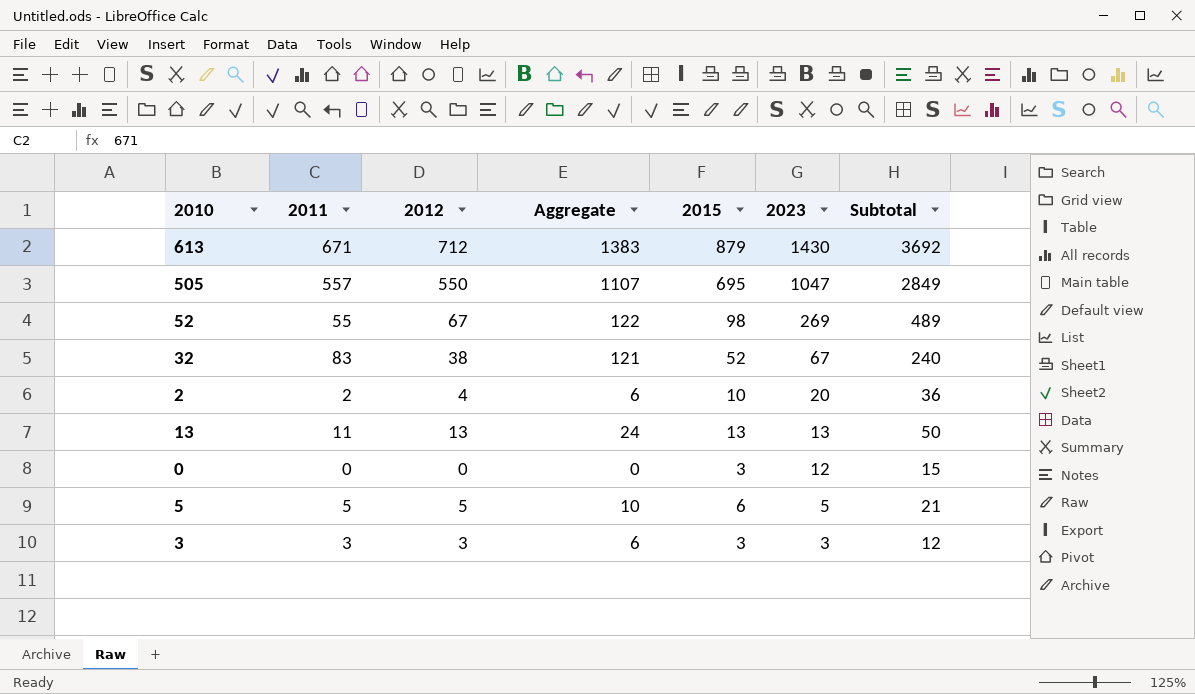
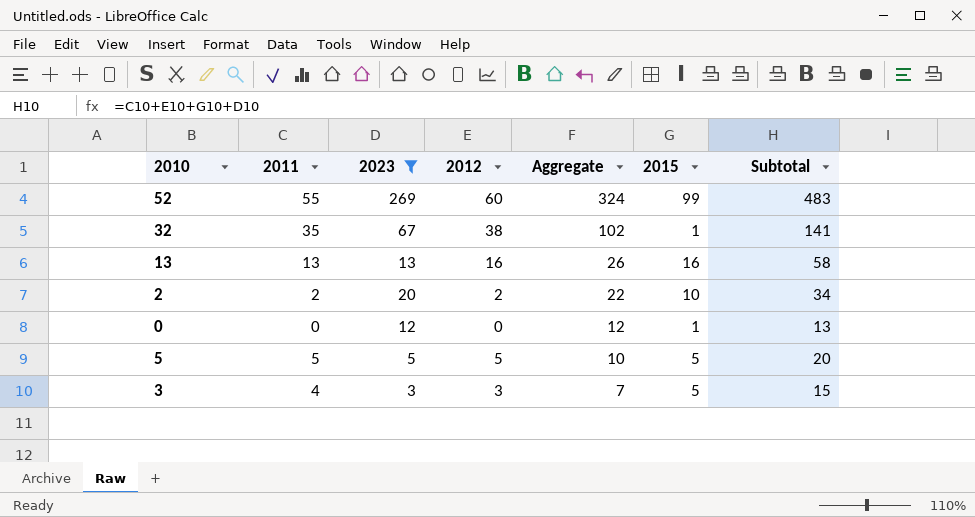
filter: none -> 2023 <= 269
row order: 2023 descending -> Aggregate descending
column 2023 | position: 6 -> 3
column Aggregate | formula: [2011] + [2012] -> [2011] + [2023]
52 | 2012: 67 -> 60
52 | 2015: 98 -> 99
52 | Subtotal: 489 -> 483
32 | 2011: 83 -> 35
32 | 2015: 52 -> 1
32 | Subtotal: 240 -> 141
13 | 2011: 11 -> 13
13 | 2012: 13 -> 16
13 | 2015: 13 -> 16
13 | Subtotal: 50 -> 58
2 | 2012: 4 -> 2
2 | Subtotal: 36 -> 34
0 | 2015: 3 -> 1
0 | Subtotal: 15 -> 13
5 | 2015: 6 -> 5
5 | Subtotal: 21 -> 20
3 | 2011: 3 -> 4
3 | 2015: 3 -> 5
3 | Subtotal: 12 -> 15

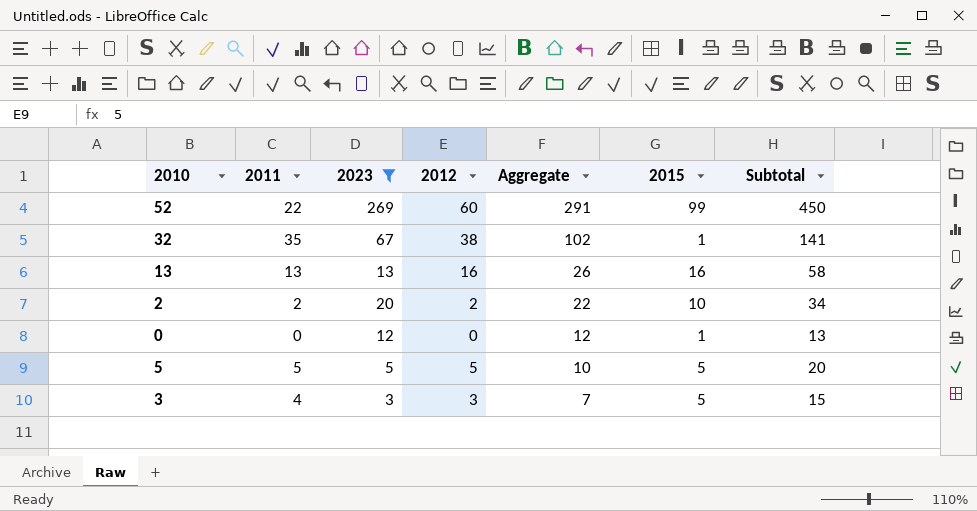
52 | 2011: 55 -> 22
52 | Aggregate: 324 -> 291
52 | Subtotal: 483 -> 450

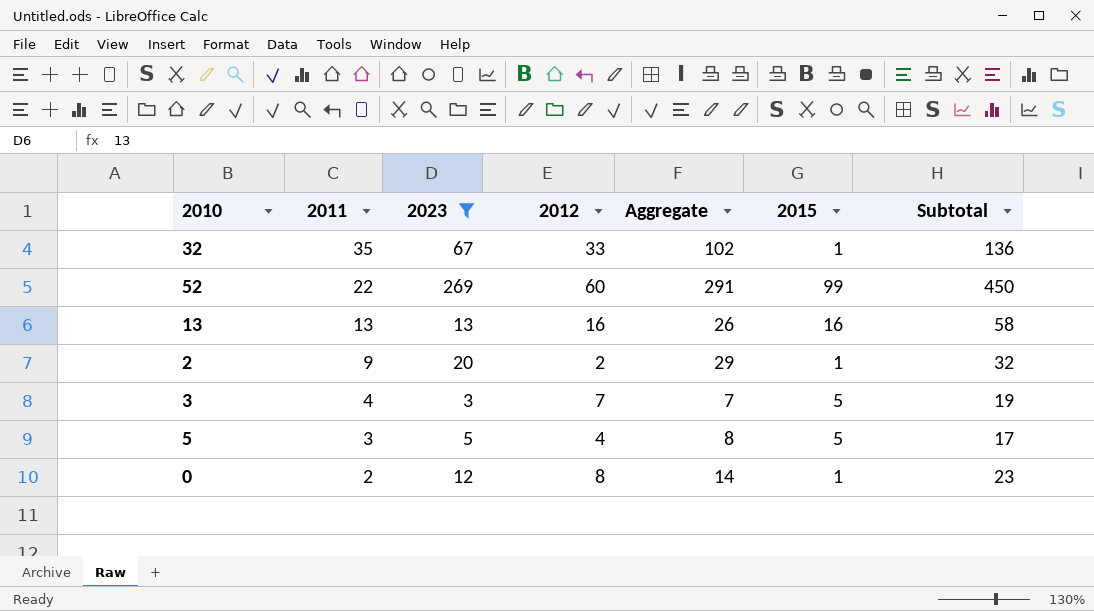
row order: Aggregate descending -> 2011 descending
32 | 2012: 38 -> 33
32 | Subtotal: 141 -> 136
2 | 2011: 2 -> 9
2 | Aggregate: 22 -> 29
2 | 2015: 10 -> 1
2 | Subtotal: 34 -> 32
3 | 2012: 3 -> 7
3 | Subtotal: 15 -> 19
5 | 2011: 5 -> 3
5 | 2012: 5 -> 4
5 | Aggregate: 10 -> 8
5 | Subtotal: 20 -> 17
0 | 2011: 0 -> 2
0 | 2012: 0 -> 8
0 | Aggregate: 12 -> 14
0 | Subtotal: 13 -> 23

